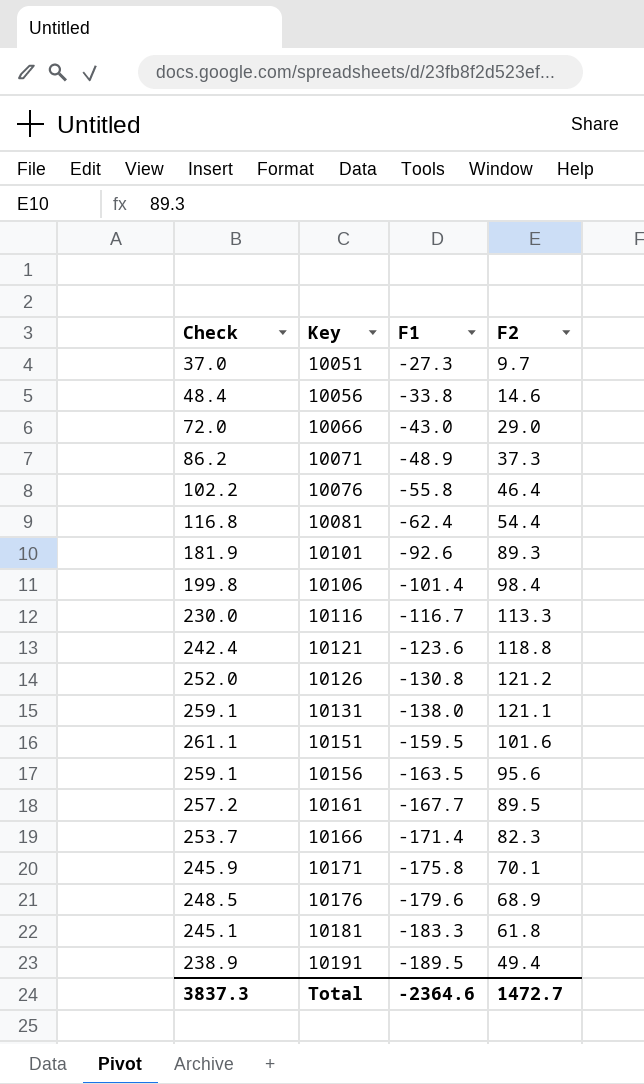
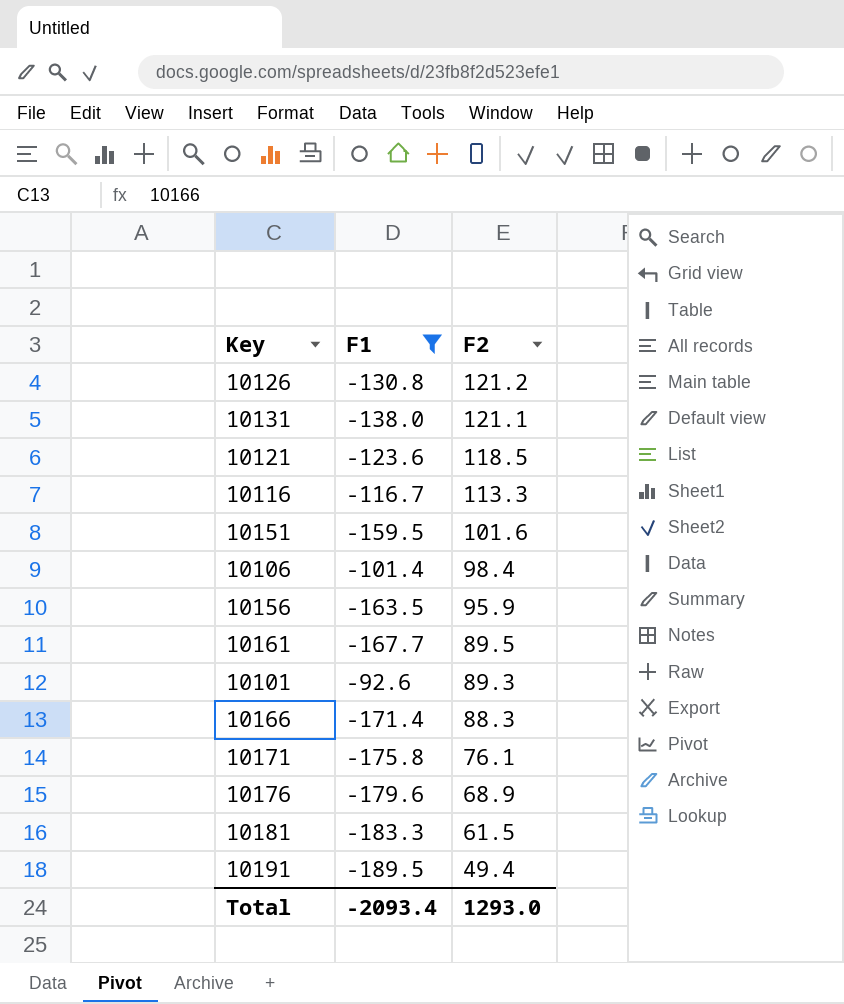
filter: none -> F1 <= -92.6
row order: Key ascending -> F2 descending
column Check | formula: [F2] - [F1] -> none
10121 | F2: 118.8 -> 118.5
10156 | F2: 95.6 -> 95.9
10166 | F2: 82.3 -> 88.3
10171 | F2: 70.1 -> 76.1
10181 | F2: 61.8 -> 61.5
Total | F1: -2364.6 -> -2093.4
Total | F2: 1472.7 -> 1293.0

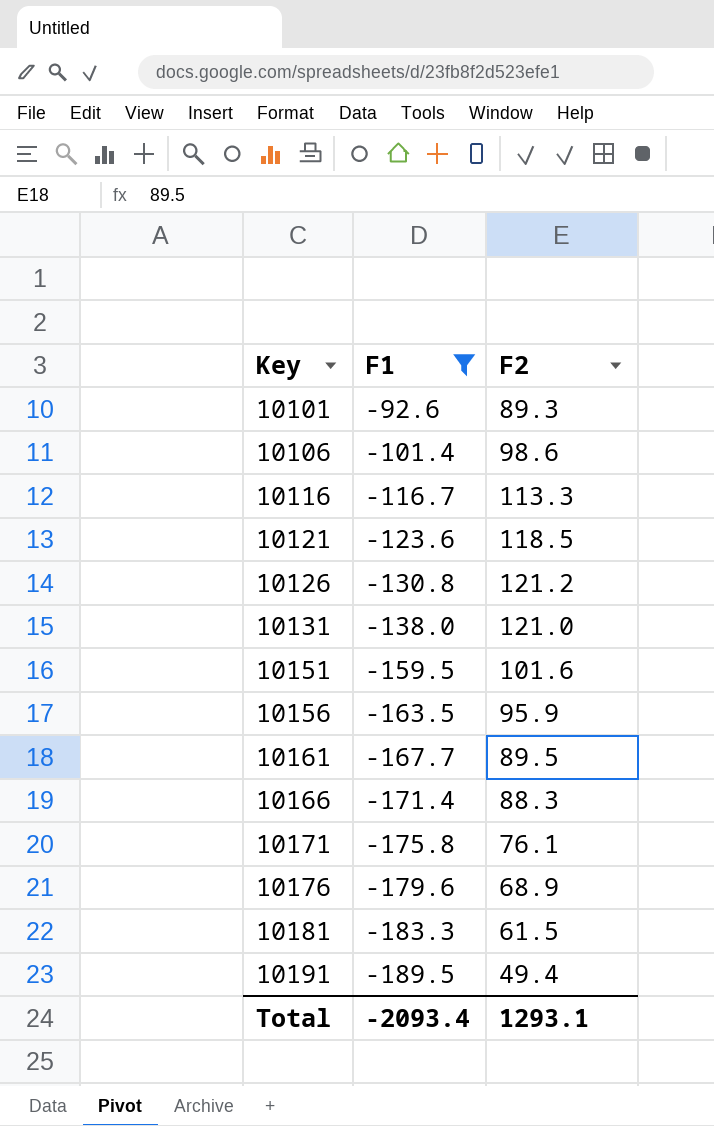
row order: F2 descending -> Key ascending
10106 | F2: 98.4 -> 98.6
10131 | F2: 121.1 -> 121.0
Total | F2: 1293.0 -> 1293.1

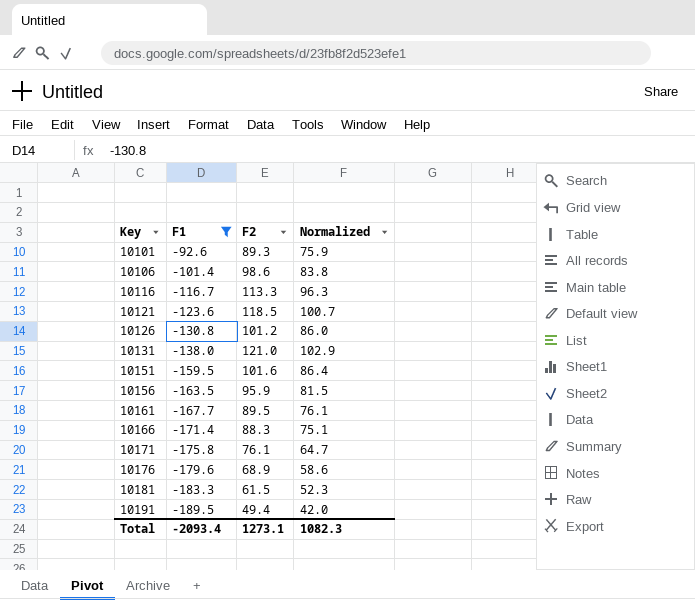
column Normalized | formula: none -> [F2] * 0.85
10126 | F2: 121.2 -> 101.2
Total | F2: 1293.1 -> 1273.1

